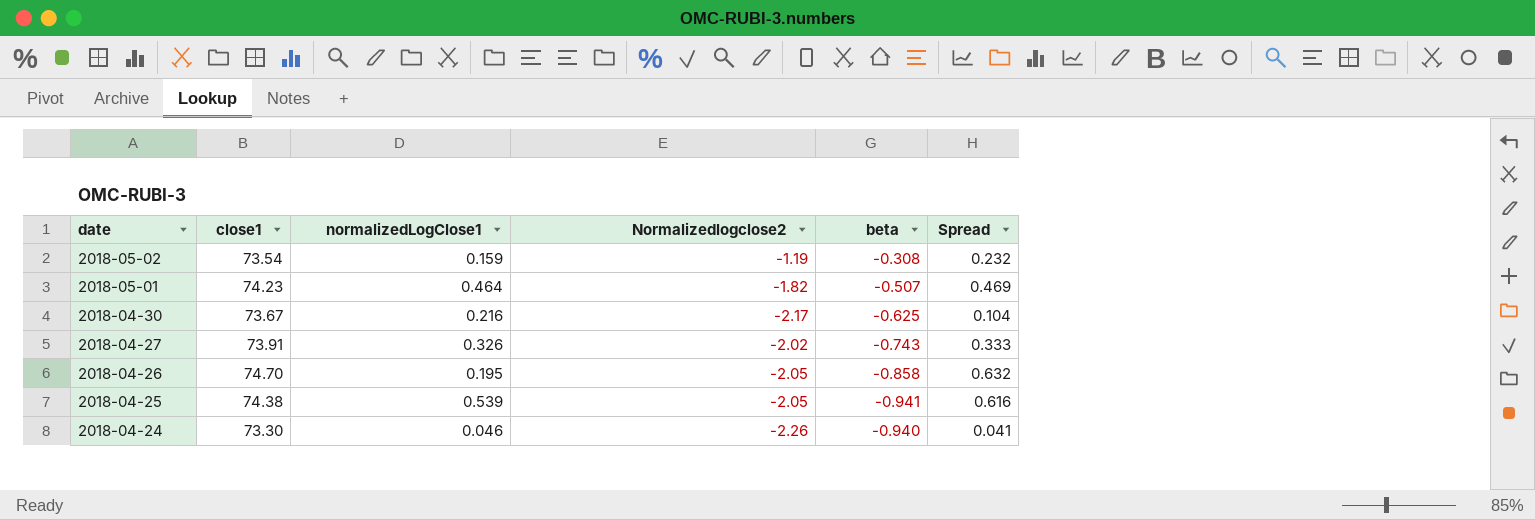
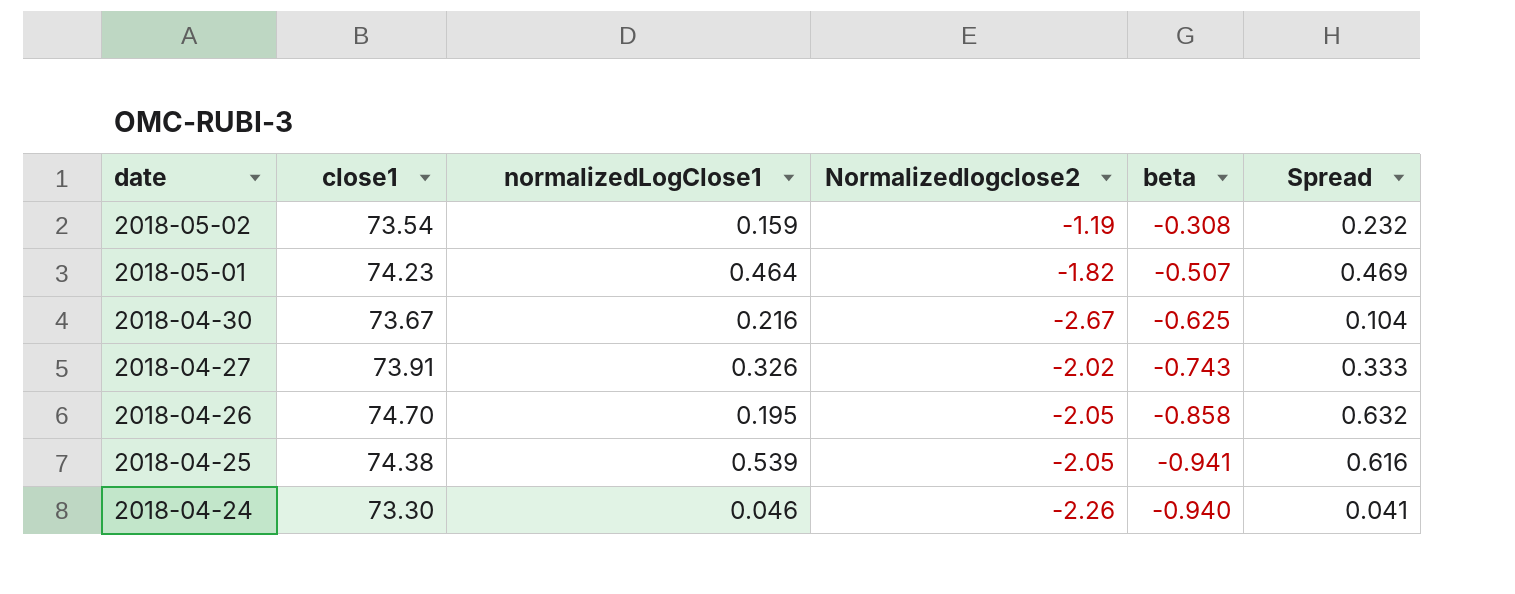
2018-04-30 | Normalizedlogclose2: -2.17 -> -2.67

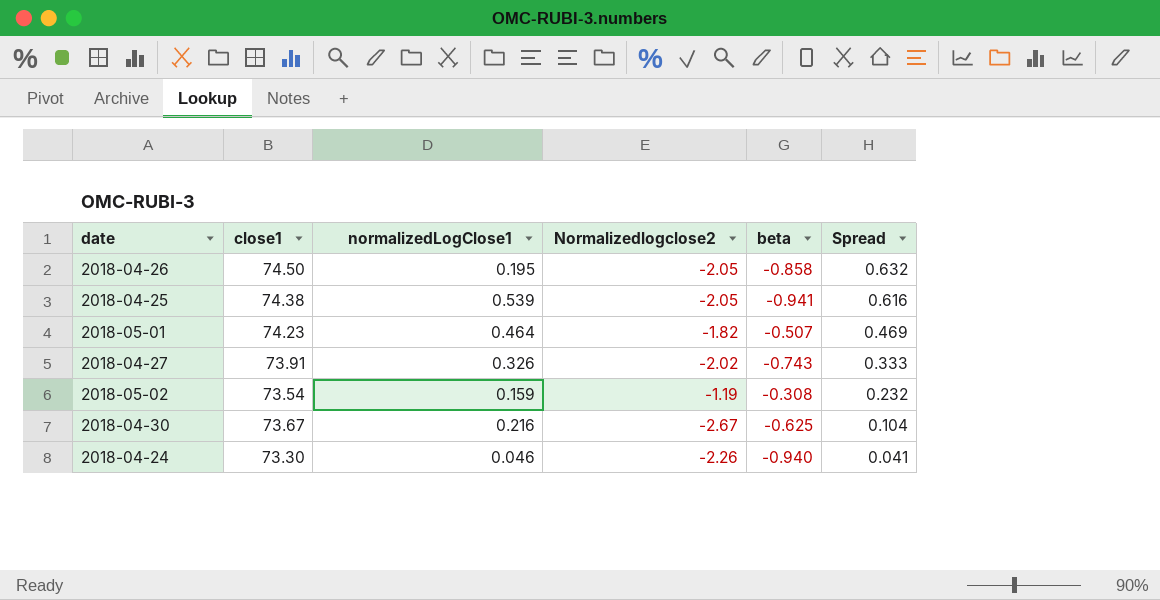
row order: date descending -> Spread descending
2018-04-26 | close1: 74.70 -> 74.50

